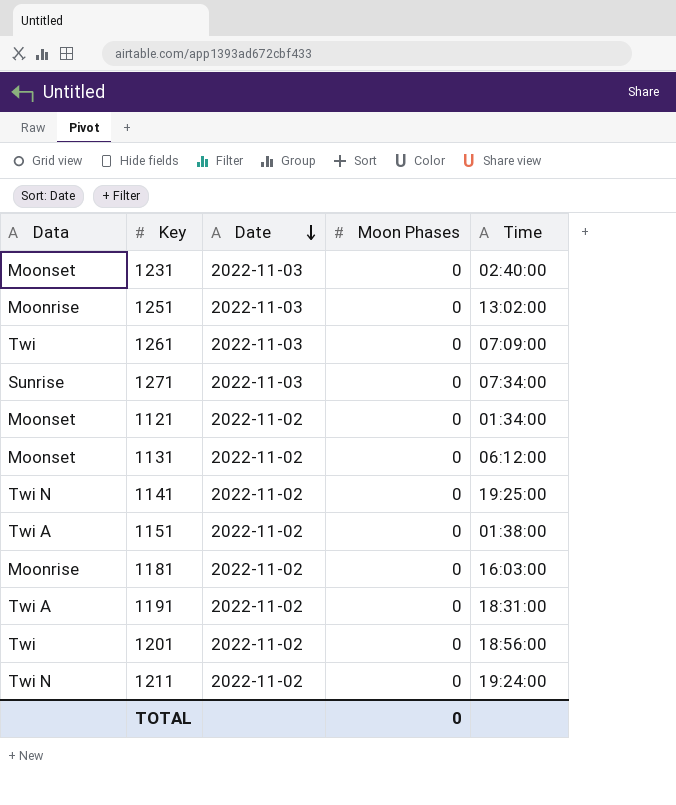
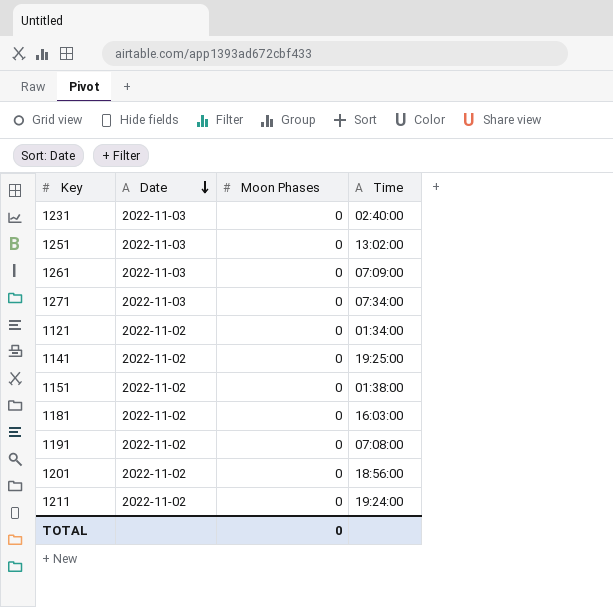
column Data | position: 1 -> none
row 1131: Moonset | 2022-11-02 | 0 | 06:12:00 -> none
1191 | Time: 18:31:00 -> 07:08:00

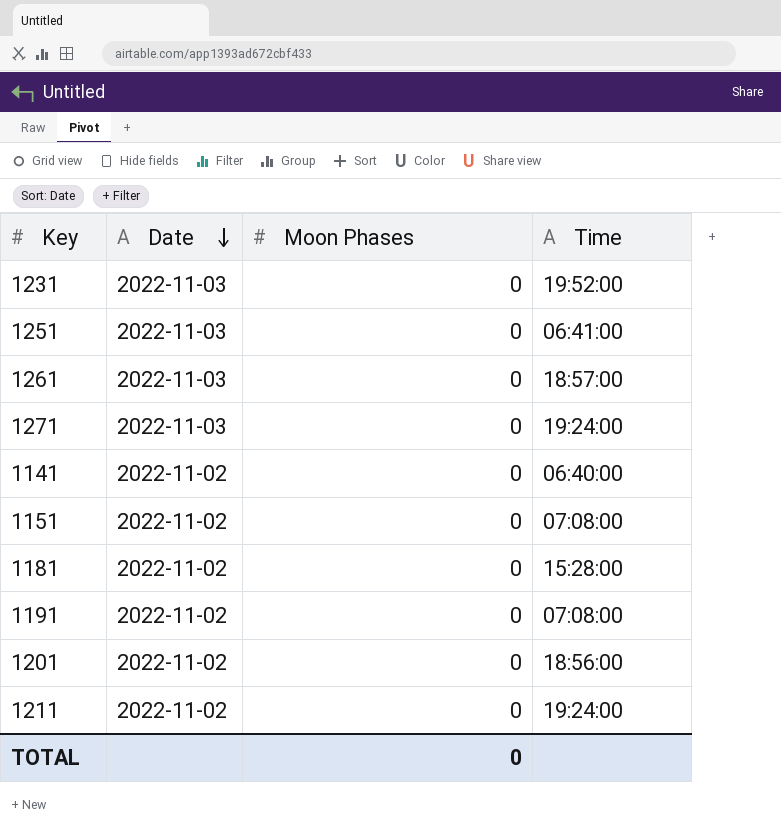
row 1121: 2022-11-02 | 0 | 01:34:00 -> none
1231 | Time: 02:40:00 -> 19:52:00
1251 | Time: 13:02:00 -> 06:41:00
1261 | Time: 07:09:00 -> 18:57:00
1271 | Time: 07:34:00 -> 19:24:00
1141 | Time: 19:25:00 -> 06:40:00
1151 | Time: 01:38:00 -> 07:08:00
1181 | Time: 16:03:00 -> 15:28:00

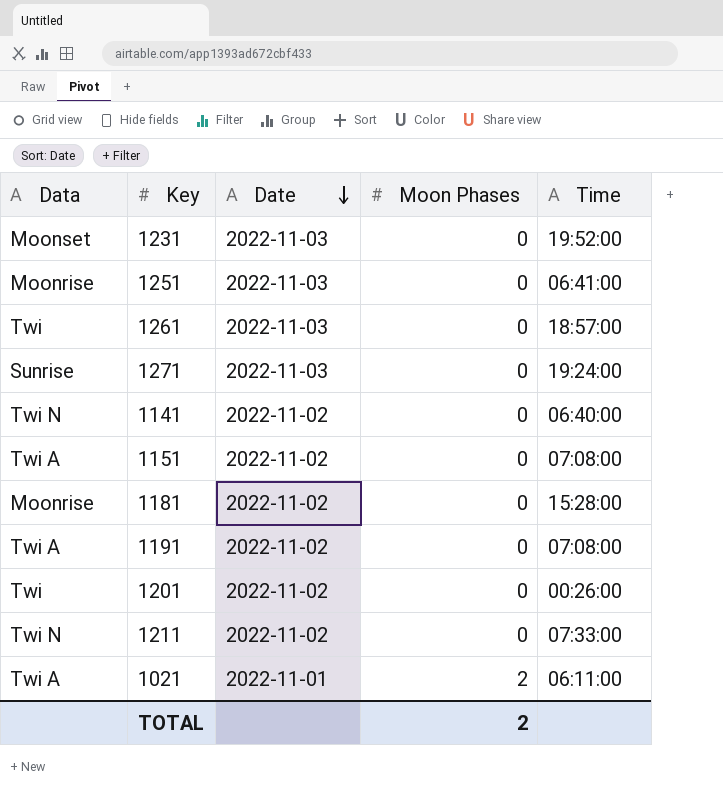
column Data | position: none -> 1
1201 | Time: 18:56:00 -> 00:26:00
1211 | Time: 19:24:00 -> 07:33:00
row 1021: none -> Twi A | 2022-11-01 | 2 | 06:11:00
TOTAL | Moon Phases: 0 -> 2

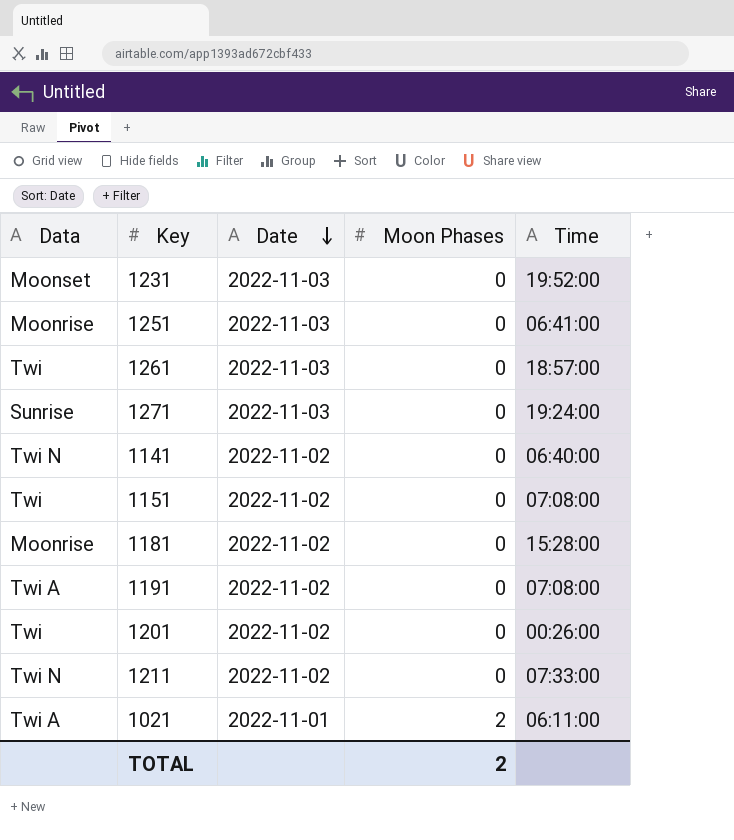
1151 | Data: Twi A -> Twi

